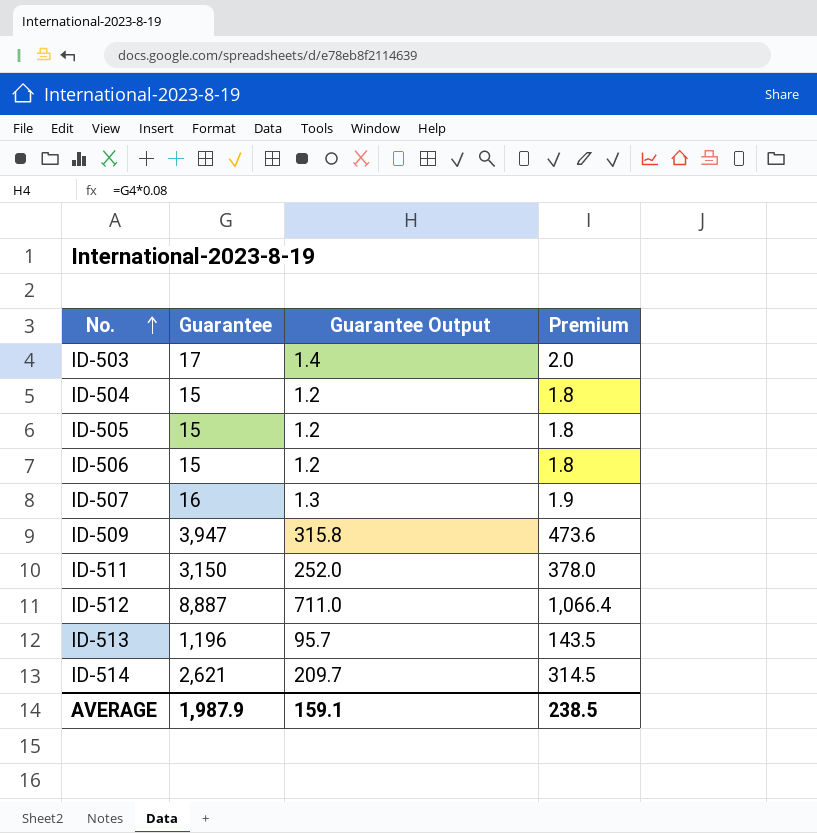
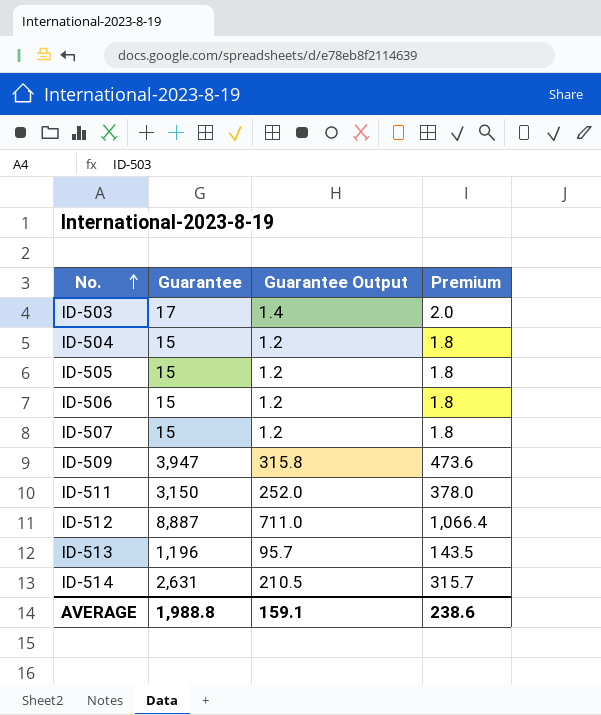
ID-507 | Guarantee: 16 -> 15
ID-507 | Guarantee Output: 1.3 -> 1.2
ID-507 | Premium: 1.9 -> 1.8
ID-514 | Guarantee: 2,621 -> 2,631
ID-514 | Guarantee Output: 209.7 -> 210.5
ID-514 | Premium: 314.5 -> 315.7
AVERAGE | Guarantee: 1,987.9 -> 1,988.8
AVERAGE | Premium: 238.5 -> 238.6

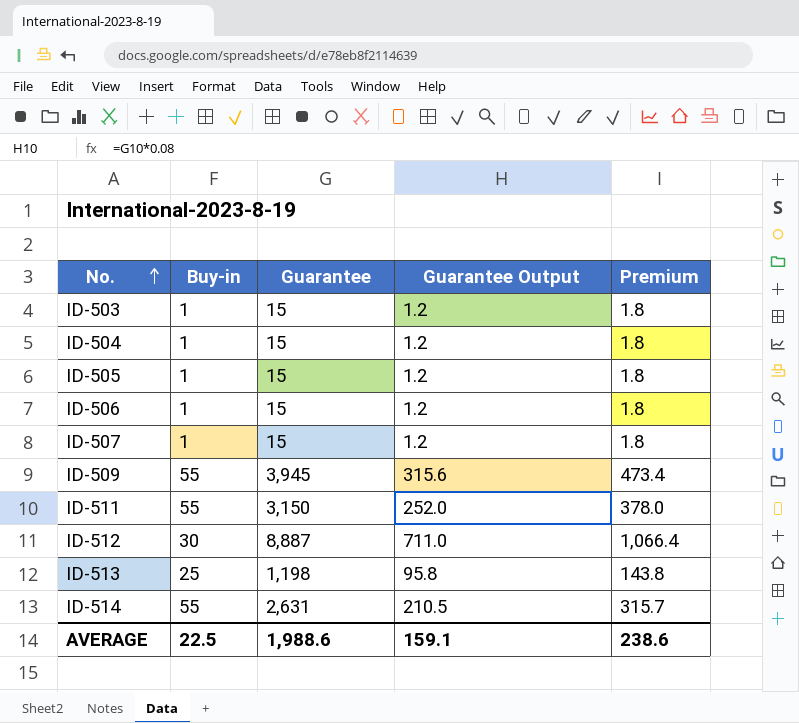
column Buy-in | position: none -> 2
ID-503 | Guarantee: 17 -> 15
ID-503 | Guarantee Output: 1.4 -> 1.2
ID-503 | Premium: 2.0 -> 1.8
ID-509 | Guarantee: 3,947 -> 3,945
ID-509 | Guarantee Output: 315.8 -> 315.6
ID-509 | Premium: 473.6 -> 473.4
ID-513 | Guarantee: 1,196 -> 1,198
ID-513 | Guarantee Output: 95.7 -> 95.8
ID-513 | Premium: 143.5 -> 143.8
AVERAGE | Guarantee: 1,988.8 -> 1,988.6

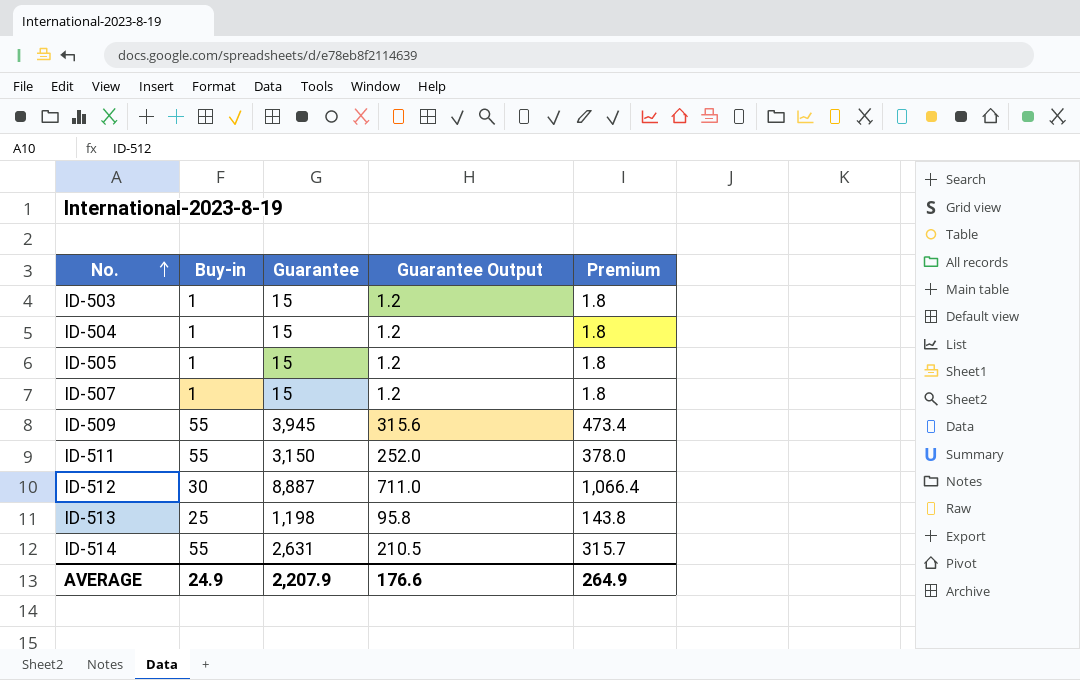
row ID-506: 1 | 15 | 1.2 | 1.8 -> none
AVERAGE | Buy-in: 22.5 -> 24.9
AVERAGE | Guarantee: 1,988.6 -> 2,207.9
AVERAGE | Guarantee Output: 159.1 -> 176.6
AVERAGE | Premium: 238.6 -> 264.9

